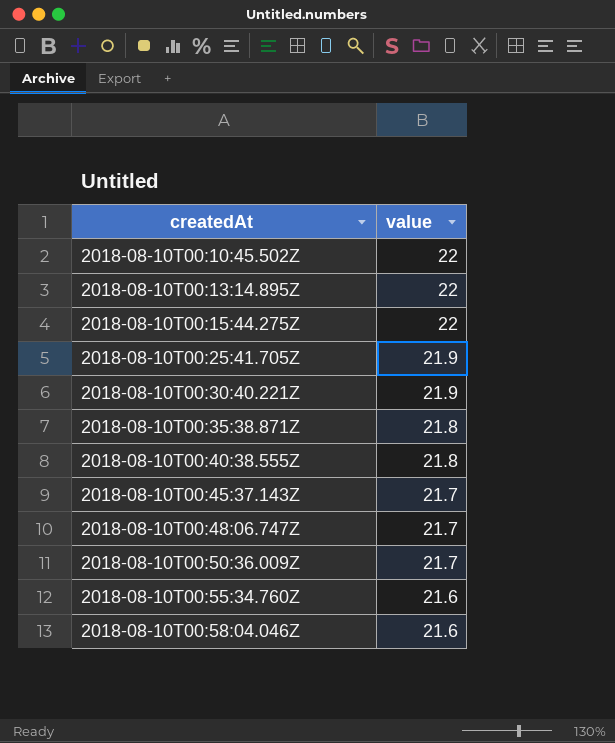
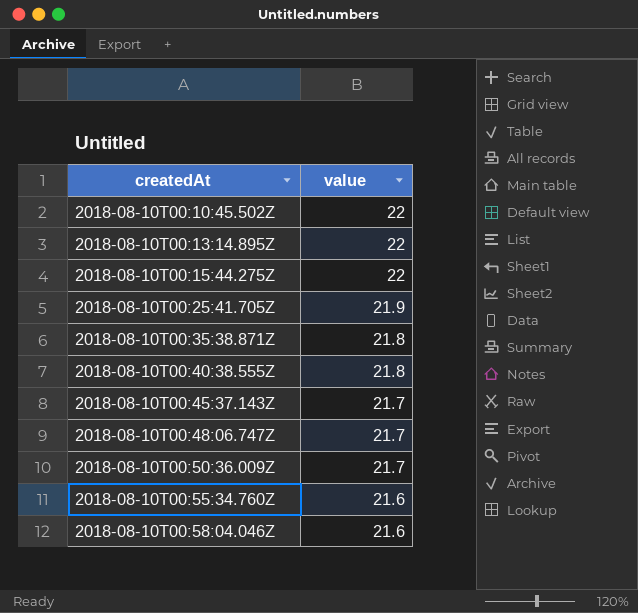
row 2018-08-10T00:30:40.221Z: 21.9 -> none

